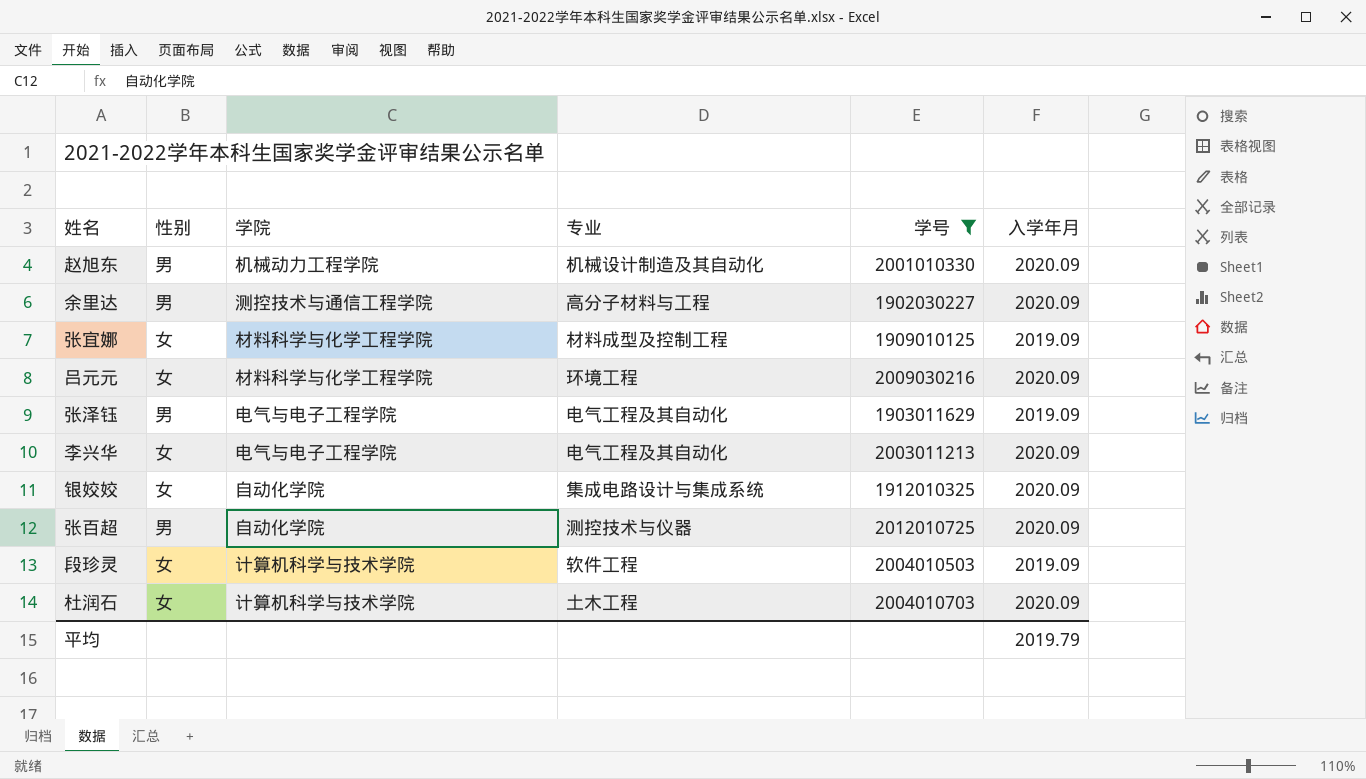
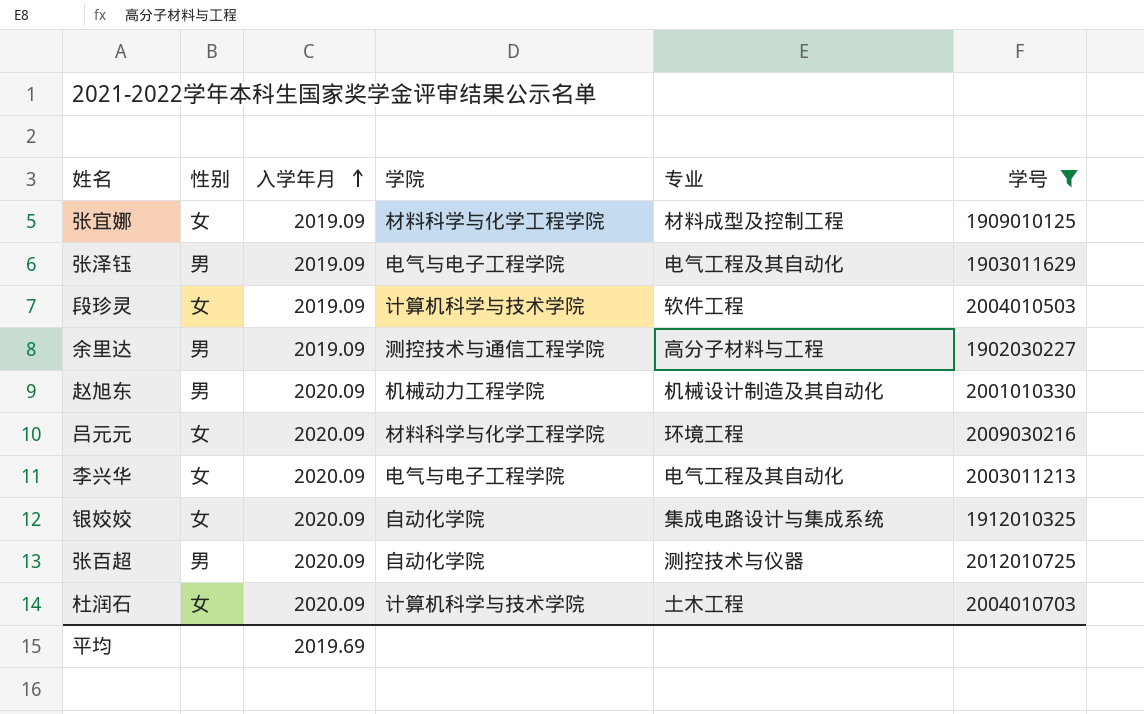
row order: none -> 入学年月 ascending
column 入学年月 | position: 6 -> 3
余里达 | 入学年月: 2020.09 -> 2019.09
平均 | 入学年月: 2019.79 -> 2019.69

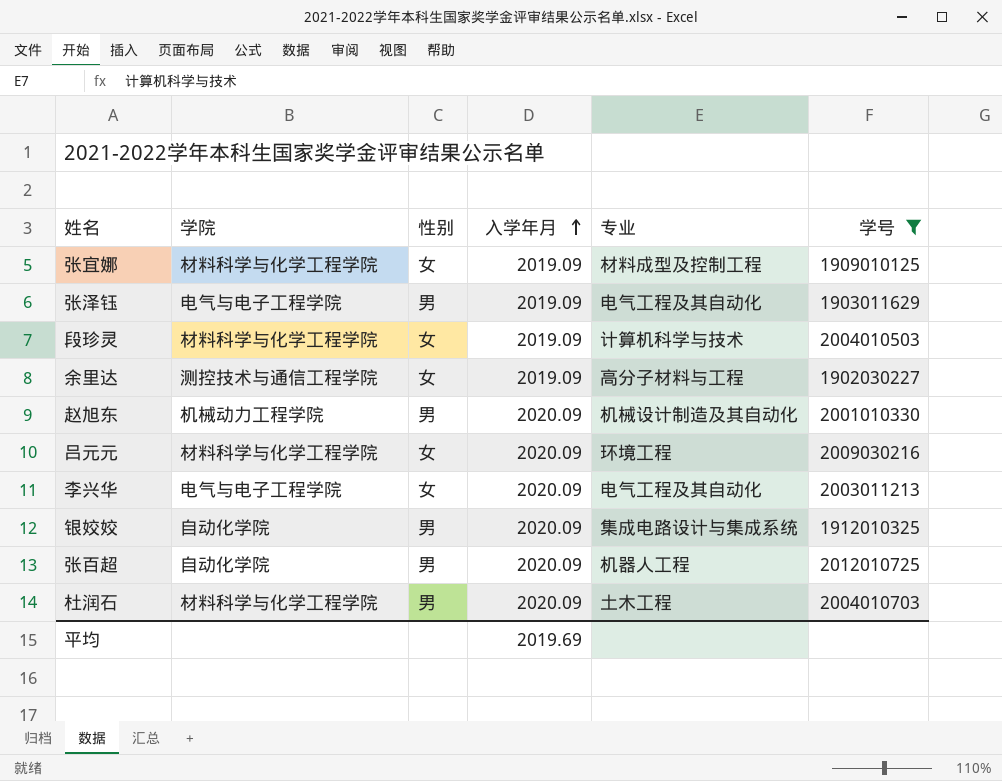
column 学院 | position: 4 -> 2
段珍灵 | 学院: 计算机科学与技术学院 -> 材料科学与化学工程学院
段珍灵 | 专业: 软件工程 -> 计算机科学与技术
余里达 | 性别: 男 -> 女
银姣姣 | 性别: 女 -> 男
张百超 | 专业: 测控技术与仪器 -> 机器人工程
杜润石 | 学院: 计算机科学与技术学院 -> 材料科学与化学工程学院
杜润石 | 性别: 女 -> 男

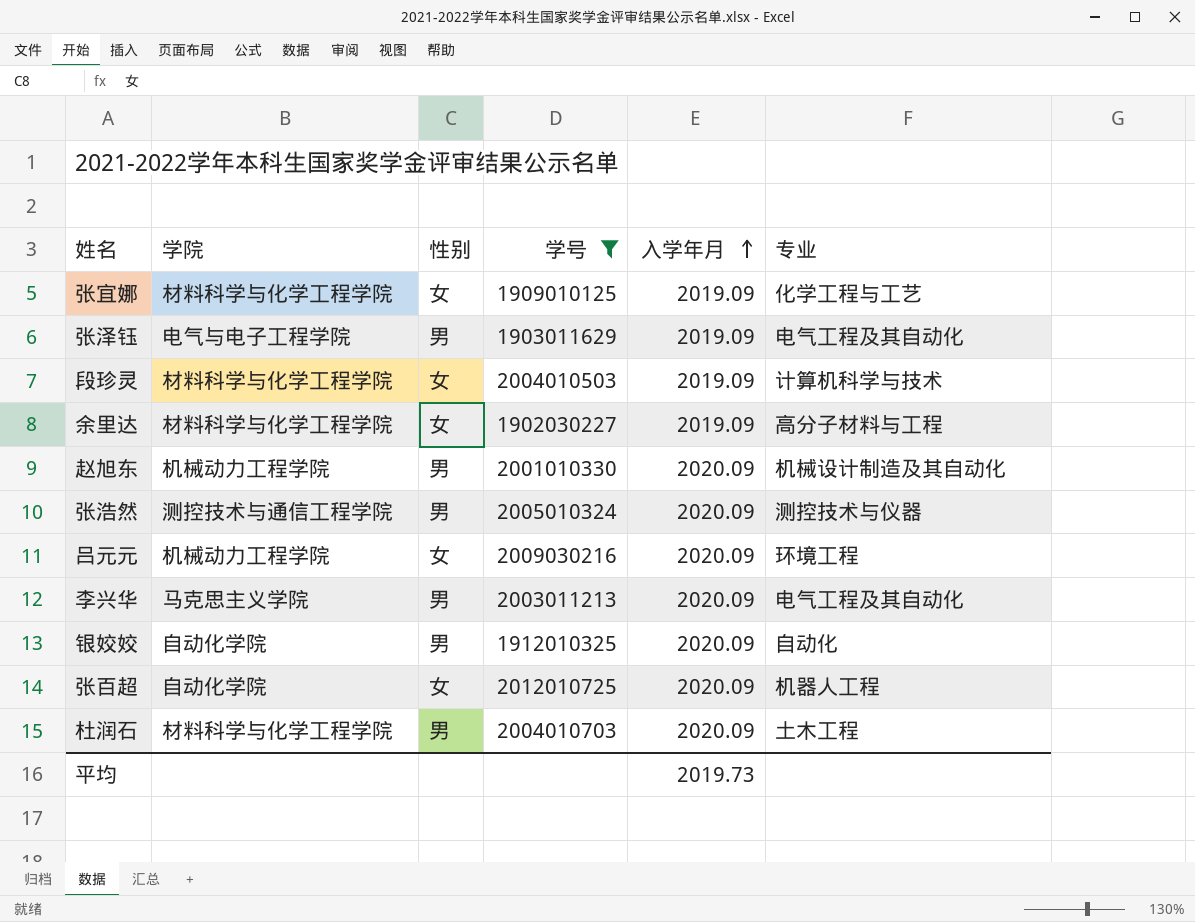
column 学号 | position: 6 -> 4
张宜娜 | 专业: 材料成型及控制工程 -> 化学工程与工艺
余里达 | 学院: 测控技术与通信工程学院 -> 材料科学与化学工程学院
row 张浩然: none -> 测控技术与通信工程学院 | 男 | 2005010324 | 2020.09 | 测控技术与仪器
吕元元 | 学院: 材料科学与化学工程学院 -> 机械动力工程学院
李兴华 | 学院: 电气与电子工程学院 -> 马克思主义学院
李兴华 | 性别: 女 -> 男
银姣姣 | 专业: 集成电路设计与集成系统 -> 自动化
张百超 | 性别: 男 -> 女
平均 | 入学年月: 2019.69 -> 2019.73

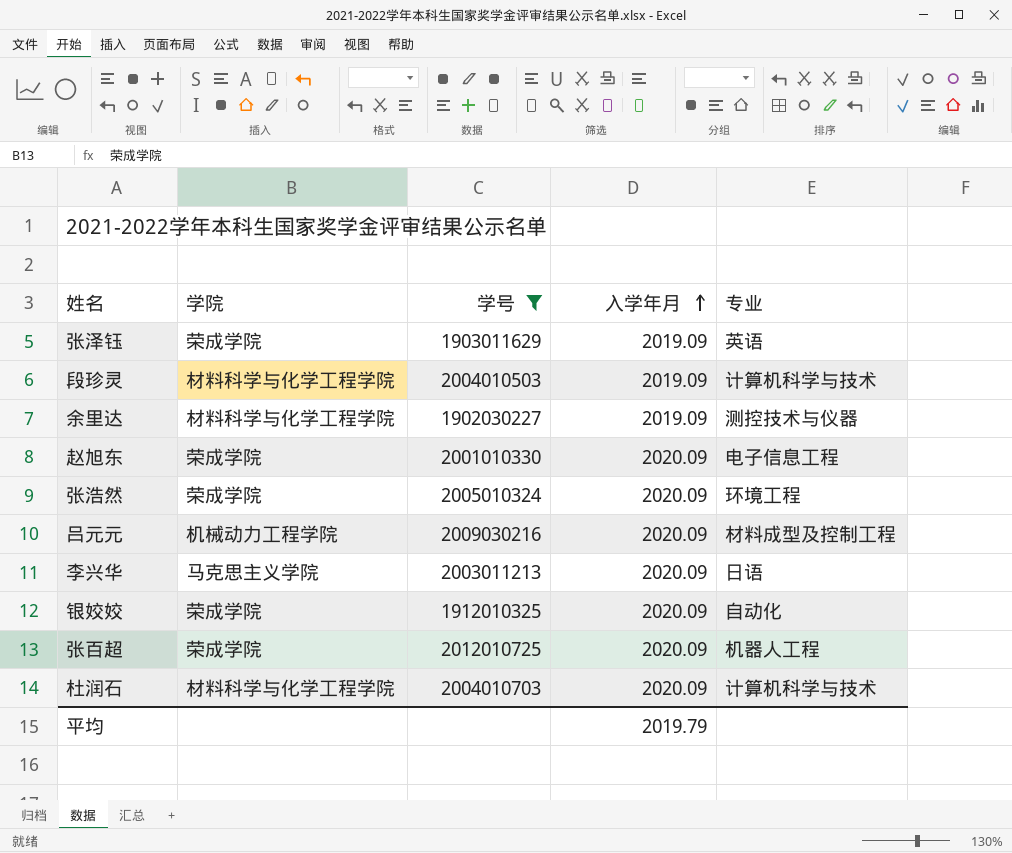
column 性别 | position: 3 -> none
row 张宜娜: 材料科学与化学工程学院 | 女 | 1909010125 | 2019.09 | 化学工程与工艺 -> none
张泽钰 | 学院: 电气与电子工程学院 -> 荣成学院
张泽钰 | 专业: 电气工程及其自动化 -> 英语
余里达 | 专业: 高分子材料与工程 -> 测控技术与仪器
赵旭东 | 学院: 机械动力工程学院 -> 荣成学院
赵旭东 | 专业: 机械设计制造及其自动化 -> 电子信息工程
张浩然 | 学院: 测控技术与通信工程学院 -> 荣成学院
张浩然 | 专业: 测控技术与仪器 -> 环境工程
吕元元 | 专业: 环境工程 -> 材料成型及控制工程
李兴华 | 专业: 电气工程及其自动化 -> 日语
银姣姣 | 学院: 自动化学院 -> 荣成学院
张百超 | 学院: 自动化学院 -> 荣成学院
杜润石 | 专业: 土木工程 -> 计算机科学与技术
平均 | 入学年月: 2019.73 -> 2019.79

